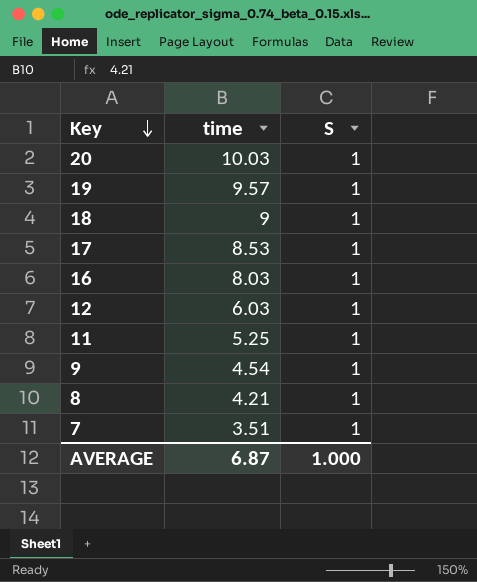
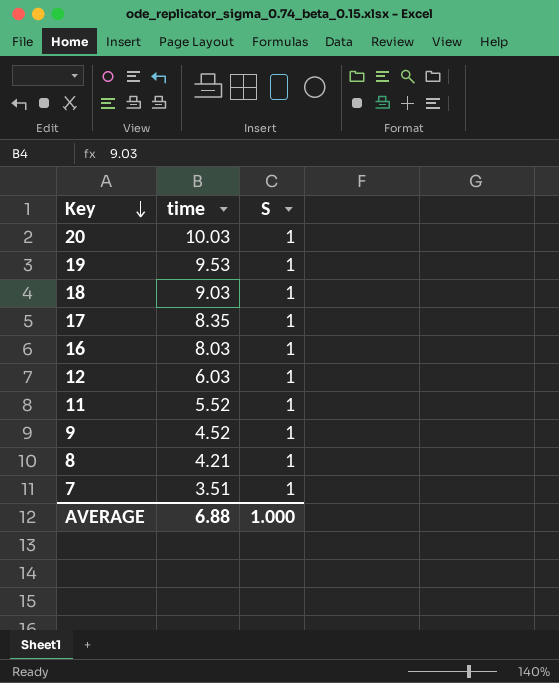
19 | time: 9.57 -> 9.53
18 | time: 9 -> 9.03
17 | time: 8.53 -> 8.35
11 | time: 5.25 -> 5.52
9 | time: 4.54 -> 4.52
AVERAGE | time: 6.87 -> 6.88

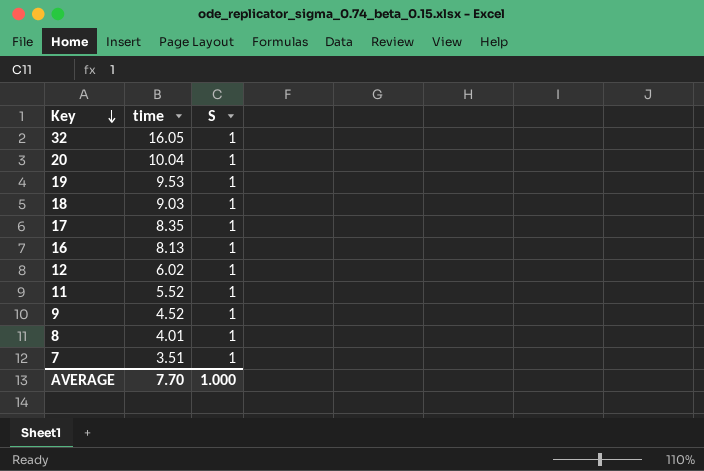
row 32: none -> 16.05 | 1
20 | time: 10.03 -> 10.04
16 | time: 8.03 -> 8.13
12 | time: 6.03 -> 6.02
8 | time: 4.21 -> 4.01
AVERAGE | time: 6.88 -> 7.70

